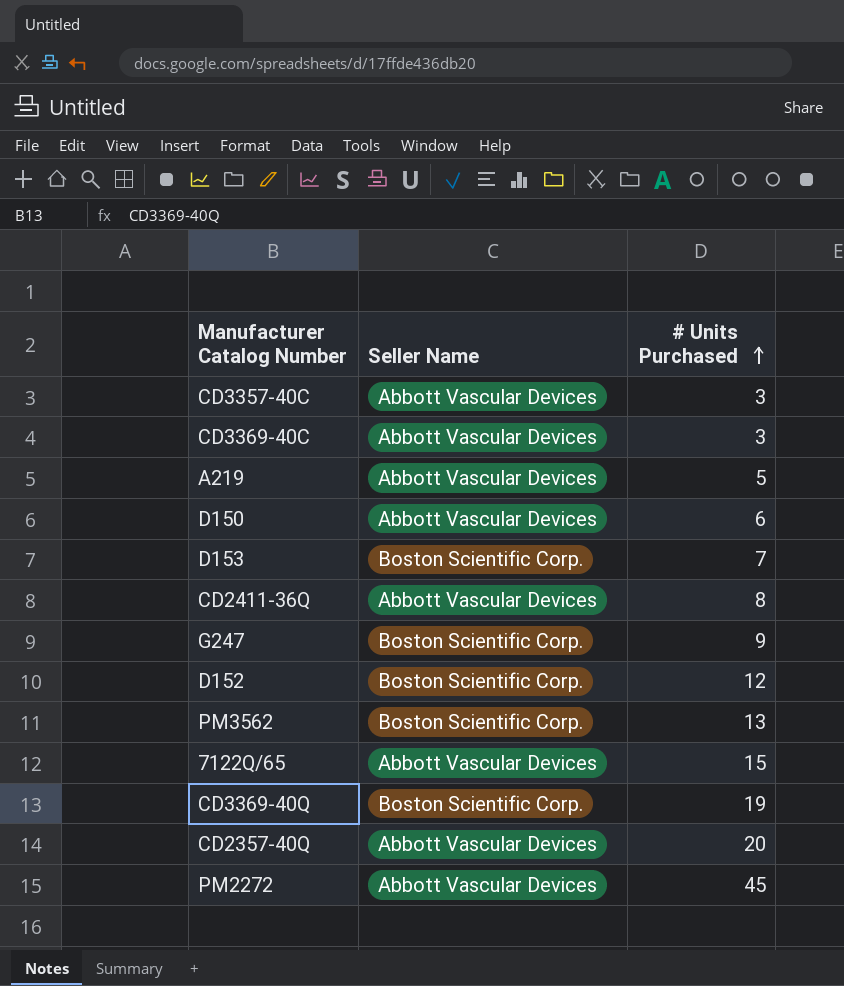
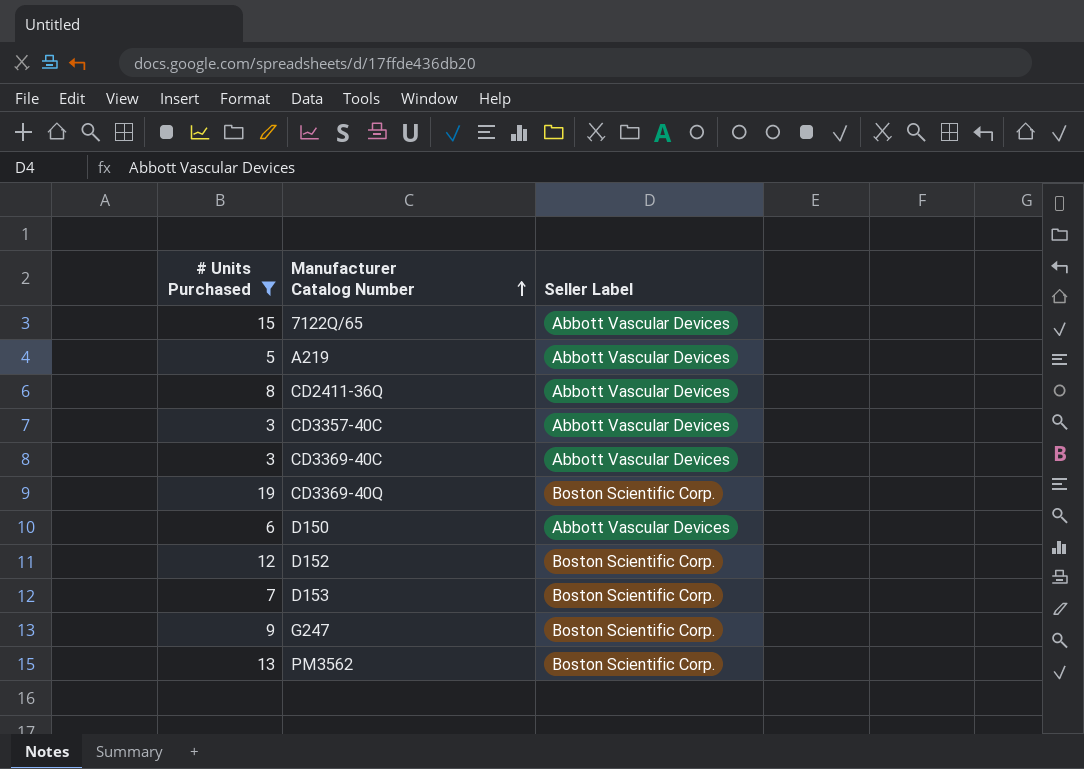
filter: none -> # Units Purchased <= 19
row order: # Units Purchased ascending -> Manufacturer Catalog Number ascending
column # Units Purchased | position: 3 -> 1
column name: Seller Name -> Seller Label

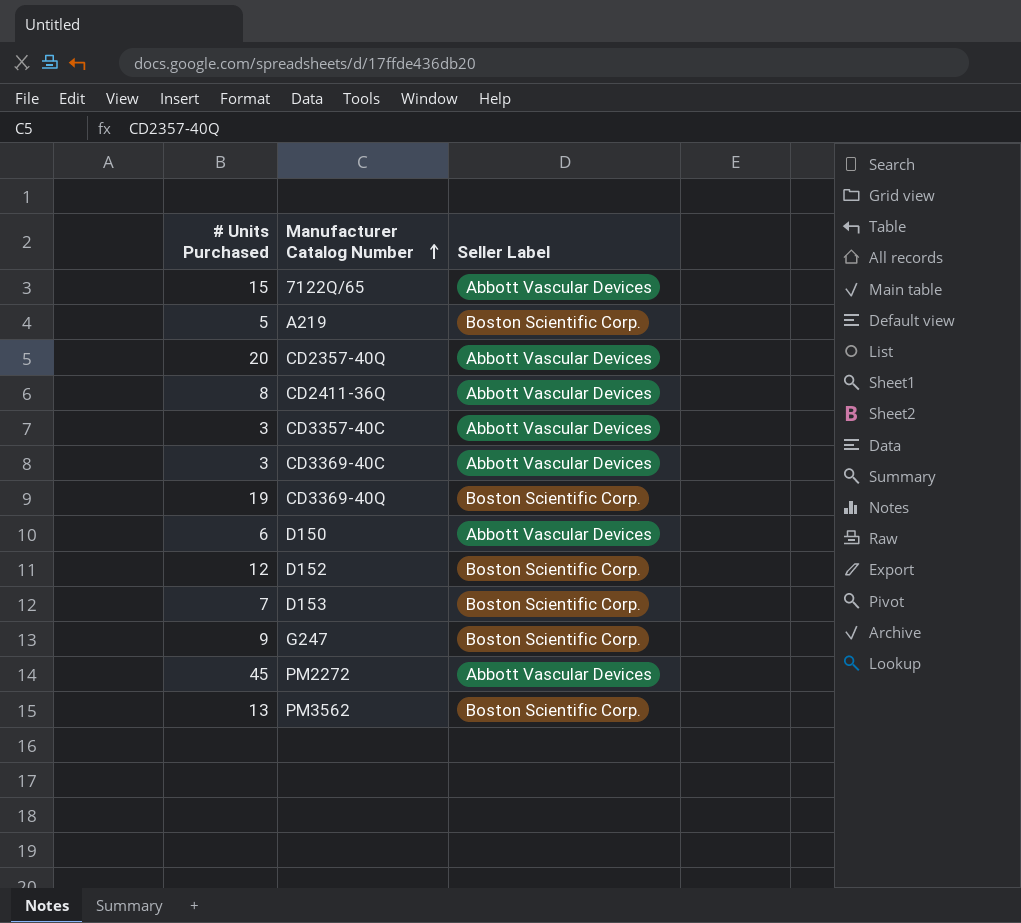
filter: # Units Purchased <= 19 -> none
A219 | Seller Label: Abbott Vascular Devices -> Boston Scientific Corp.

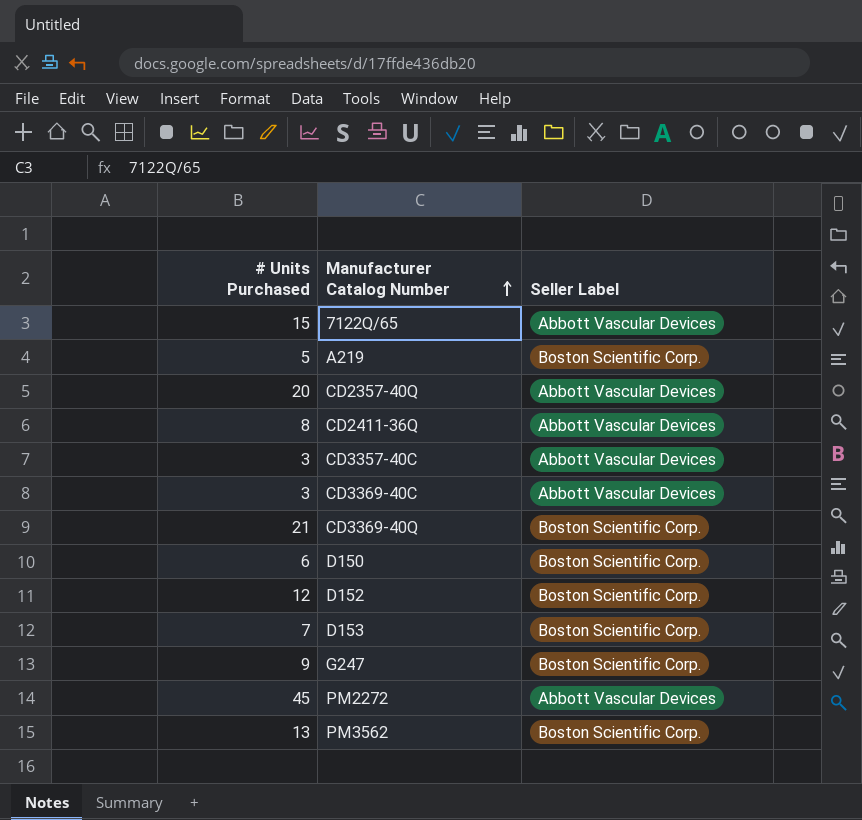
CD3369-40Q | # Units Purchased: 19 -> 21
D150 | Seller Label: Abbott Vascular Devices -> Boston Scientific Corp.

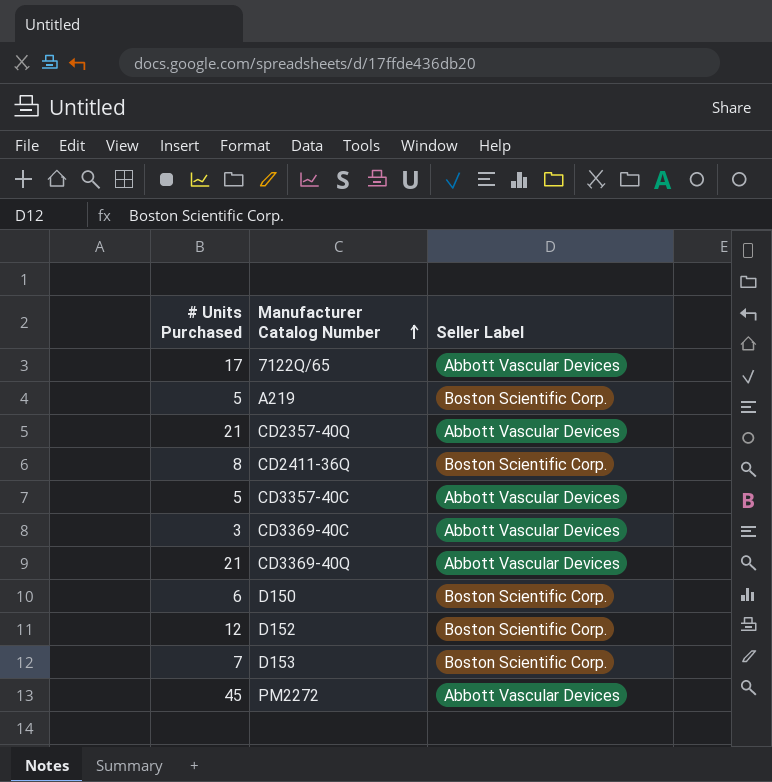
row G247: 9 | Boston Scientific Corp. -> none
row PM3562: 13 | Boston Scientific Corp. -> none
7122Q/65 | # Units Purchased: 15 -> 17
CD2357-40Q | # Units Purchased: 20 -> 21
CD2411-36Q | Seller Label: Abbott Vascular Devices -> Boston Scientific Corp.
CD3357-40C | # Units Purchased: 3 -> 5
CD3369-40Q | Seller Label: Boston Scientific Corp. -> Abbott Vascular Devices

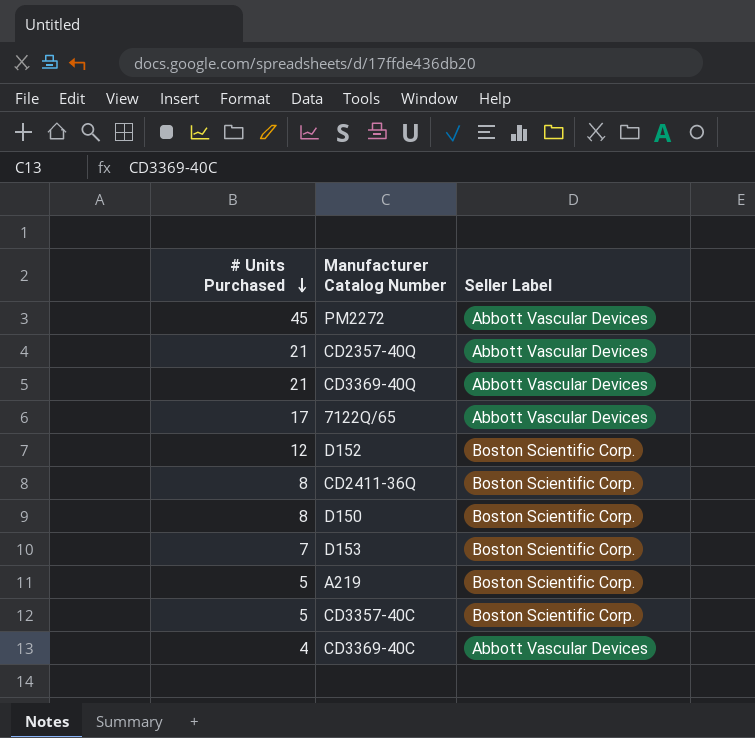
row order: Manufacturer Catalog Number ascending -> # Units Purchased descending
D150 | # Units Purchased: 6 -> 8
CD3357-40C | Seller Label: Abbott Vascular Devices -> Boston Scientific Corp.
CD3369-40C | # Units Purchased: 3 -> 4

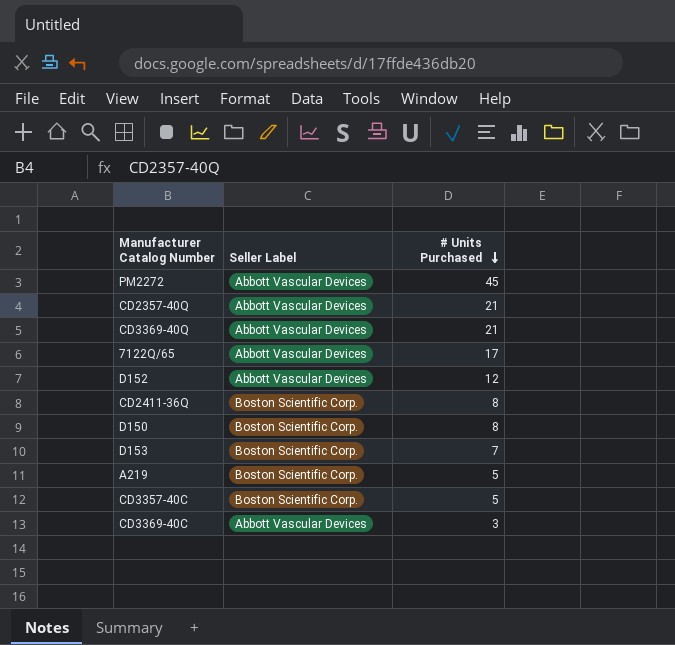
column # Units Purchased | position: 1 -> 3
D152 | Seller Label: Boston Scientific Corp. -> Abbott Vascular Devices
CD3369-40C | # Units Purchased: 4 -> 3

